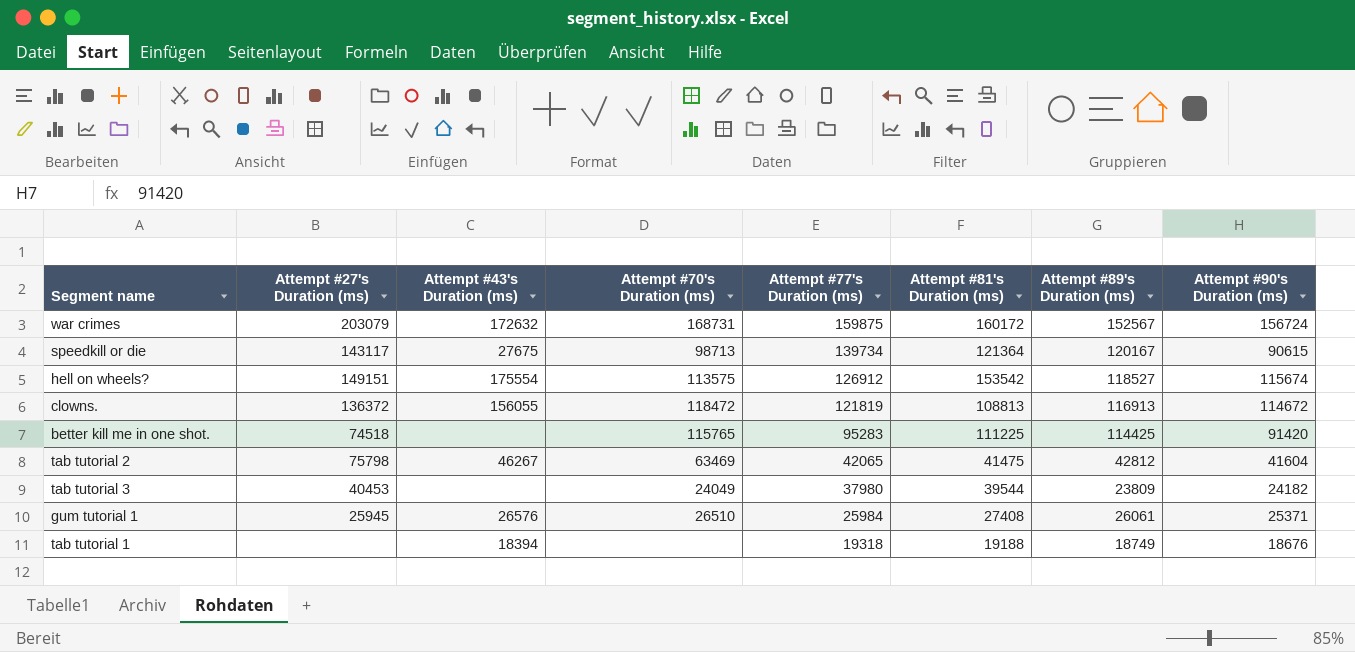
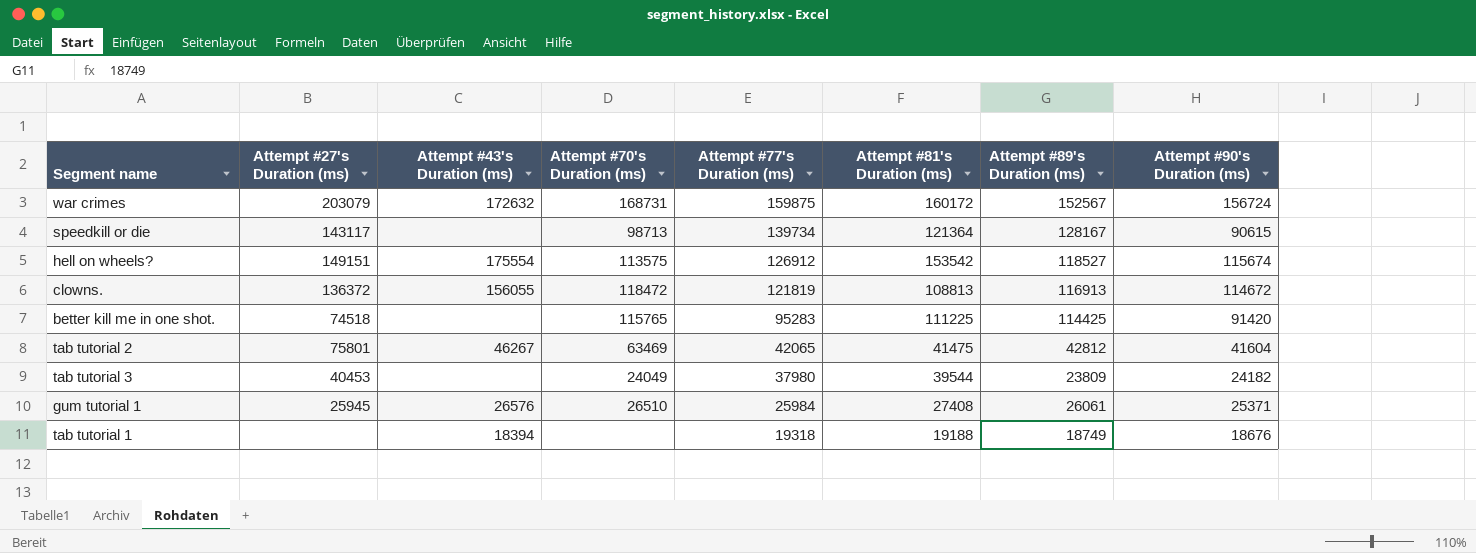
speedkill or die | Attempt #43's Duration (ms): 27675 -> none
speedkill or die | Attempt #89's Duration (ms): 120167 -> 128167
tab tutorial 2 | Attempt #27's Duration (ms): 75798 -> 75801

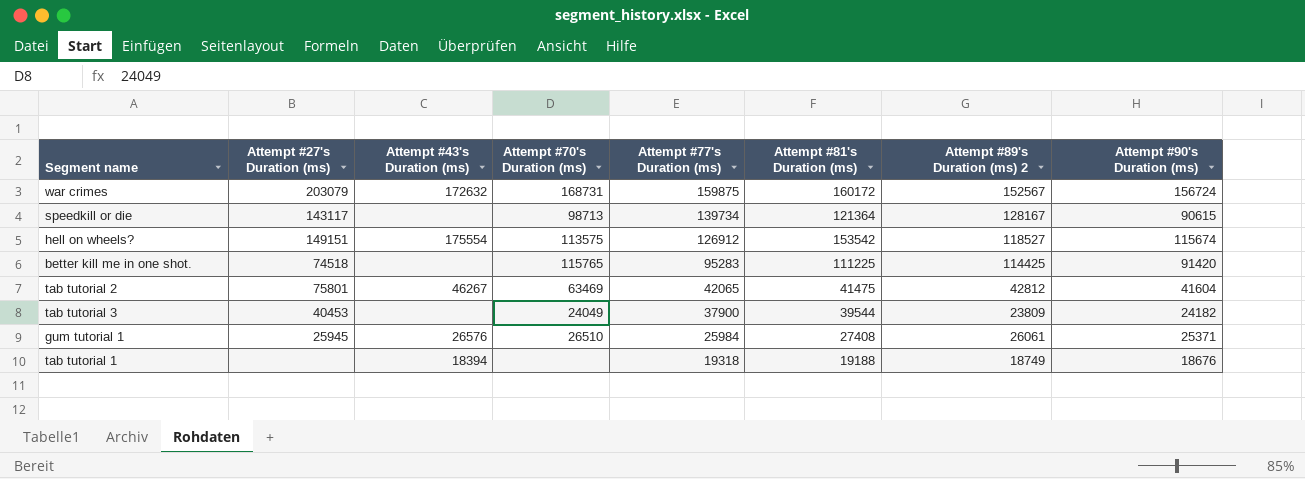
column name: Attempt #89's Duration (ms) -> Attempt #89's Duration (ms) 2
row clowns.: 136372 | 156055 | 118472 | 121819 | 108813 | 116913 | 114672 -> none
tab tutorial 3 | Attempt #77's Duration (ms): 37980 -> 37900

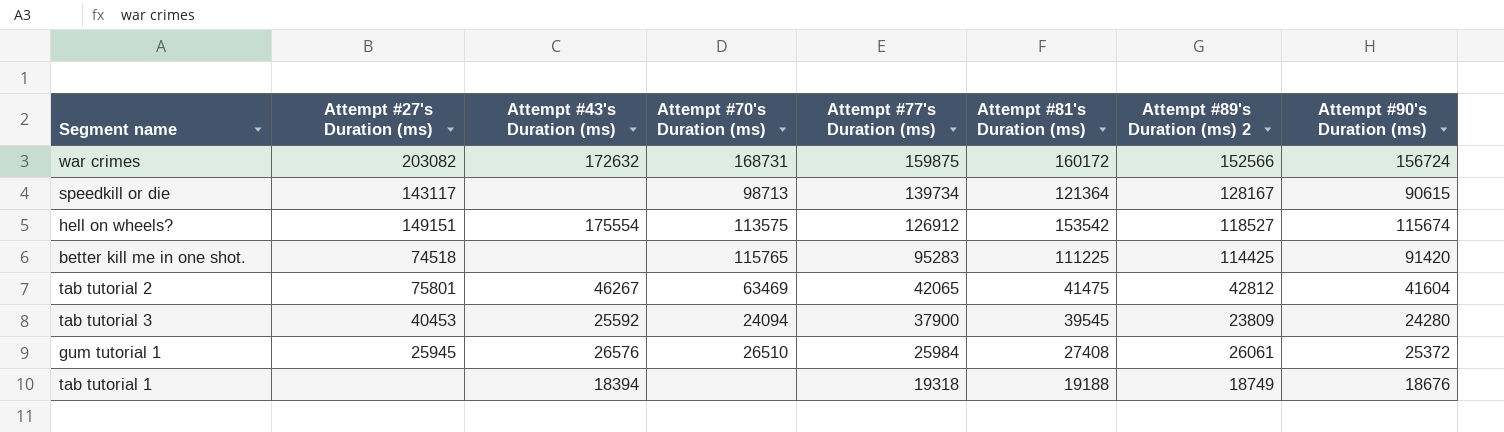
war crimes | Attempt #27's Duration (ms): 203079 -> 203082
war crimes | Attempt #89's Duration (ms) 2: 152567 -> 152566
tab tutorial 3 | Attempt #43's Duration (ms): none -> 25592
tab tutorial 3 | Attempt #70's Duration (ms): 24049 -> 24094
tab tutorial 3 | Attempt #81's Duration (ms): 39544 -> 39545
tab tutorial 3 | Attempt #90's Duration (ms): 24182 -> 24280
gum tutorial 1 | Attempt #90's Duration (ms): 25371 -> 25372

